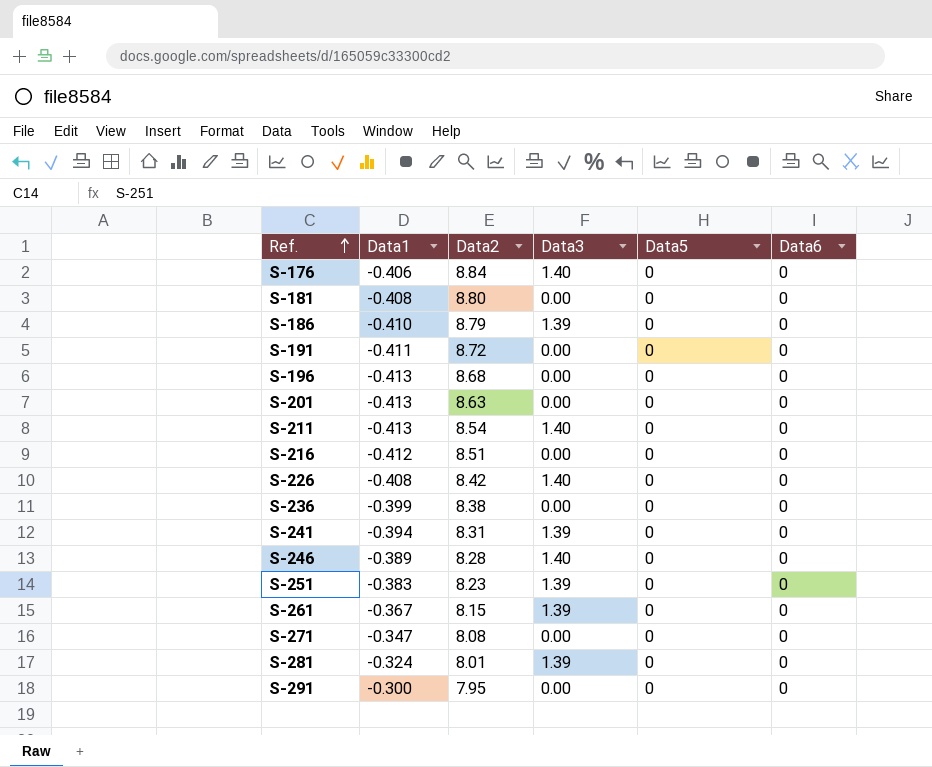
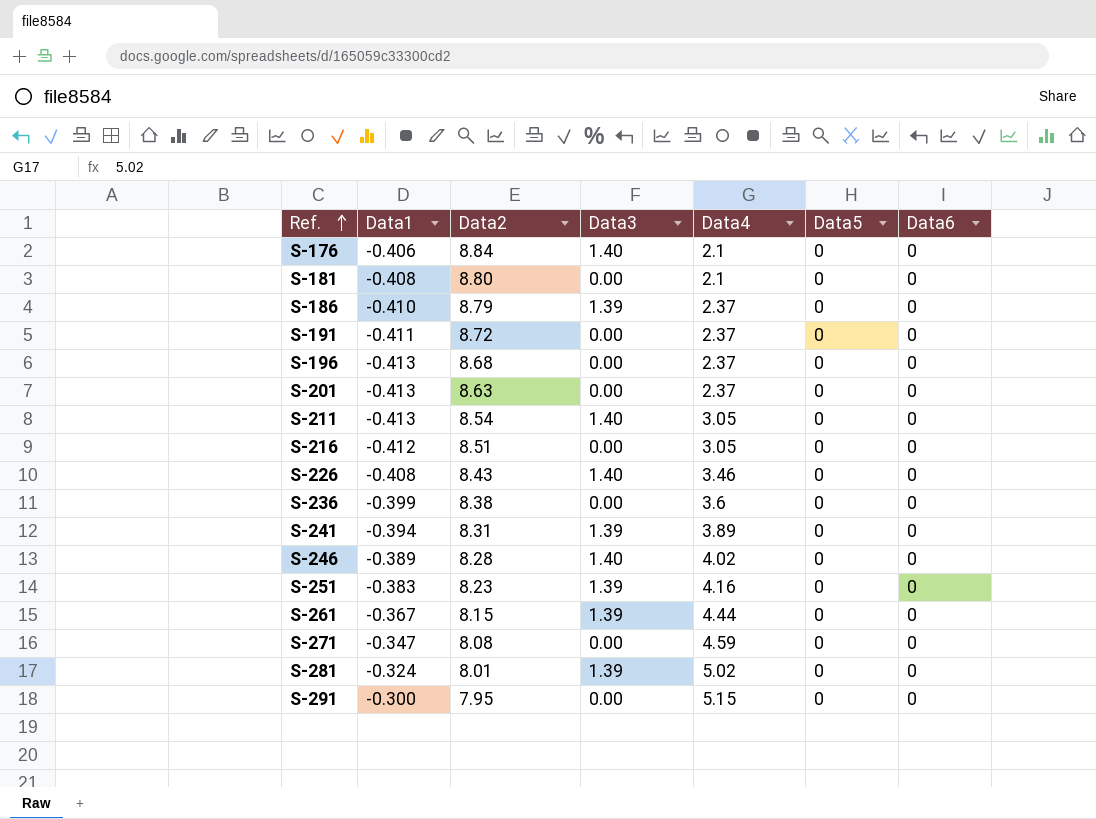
column Data4 | position: none -> 5
S-226 | Data2: 8.42 -> 8.43

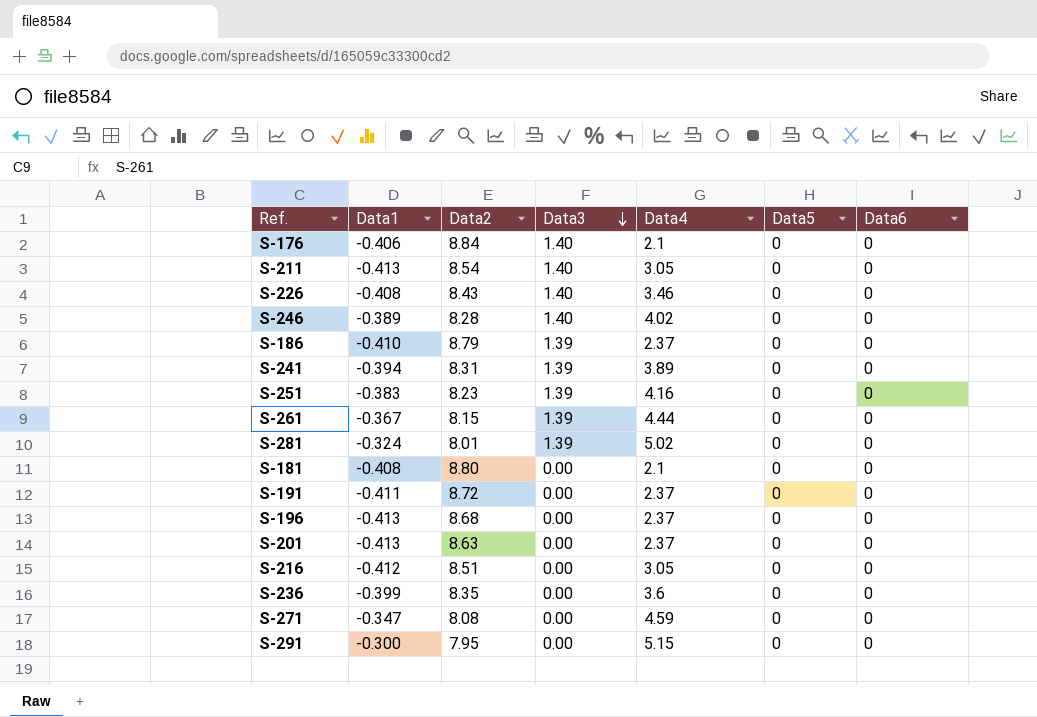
row order: Ref. ascending -> Data3 descending
S-236 | Data2: 8.38 -> 8.35

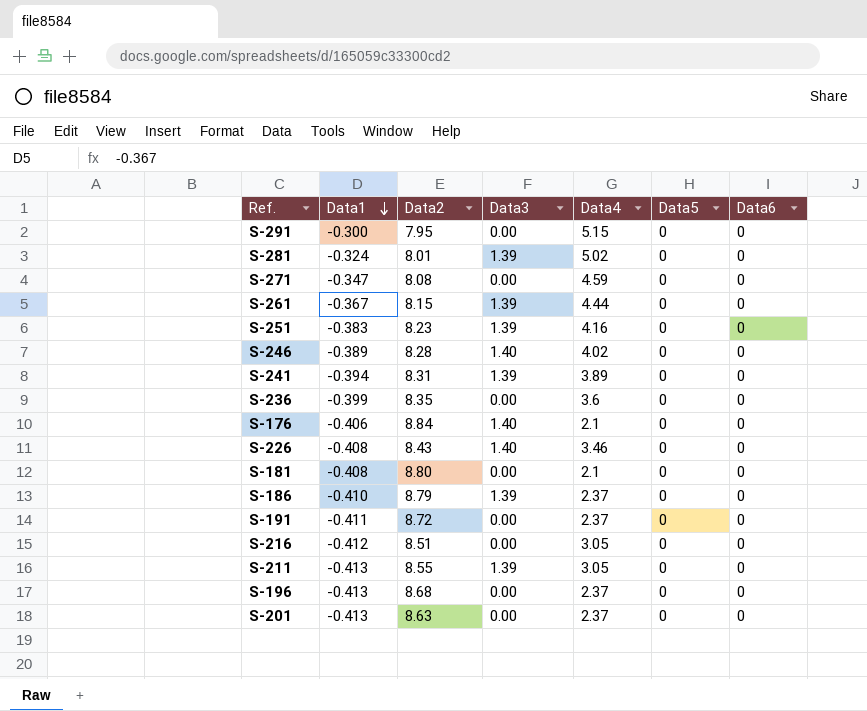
row order: Data3 descending -> Data1 descending
S-211 | Data2: 8.54 -> 8.55
S-211 | Data3: 1.40 -> 1.39

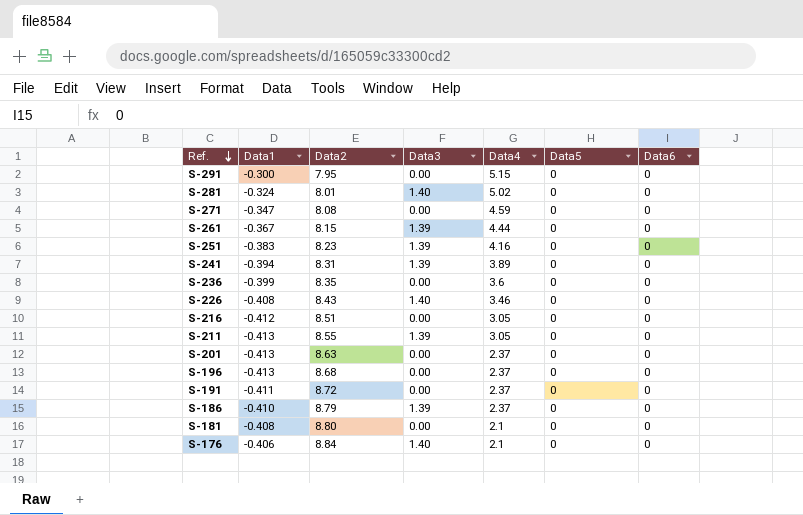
row order: Data1 descending -> Ref. descending
row S-246: -0.389 | 8.28 | 1.40 | 4.02 | 0 | 0 -> none
S-281 | Data3: 1.39 -> 1.40

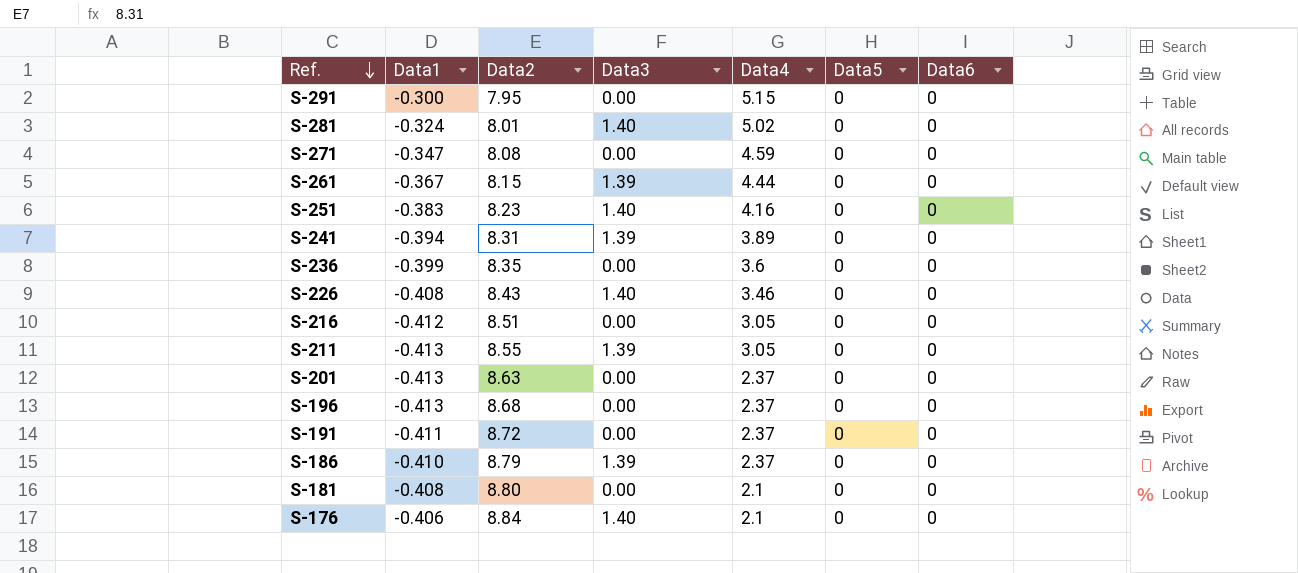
S-251 | Data3: 1.39 -> 1.40

